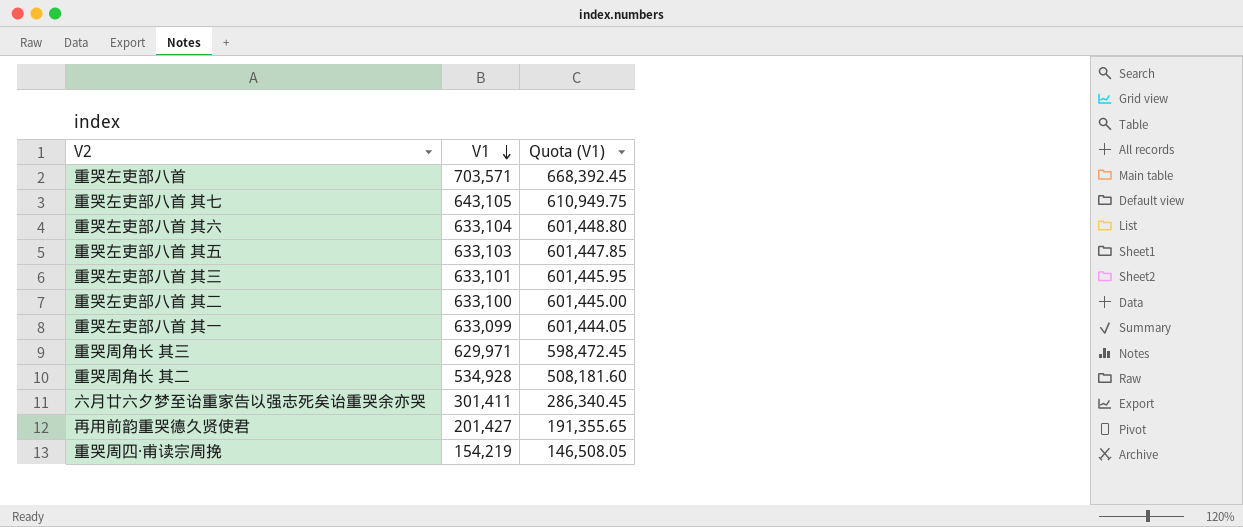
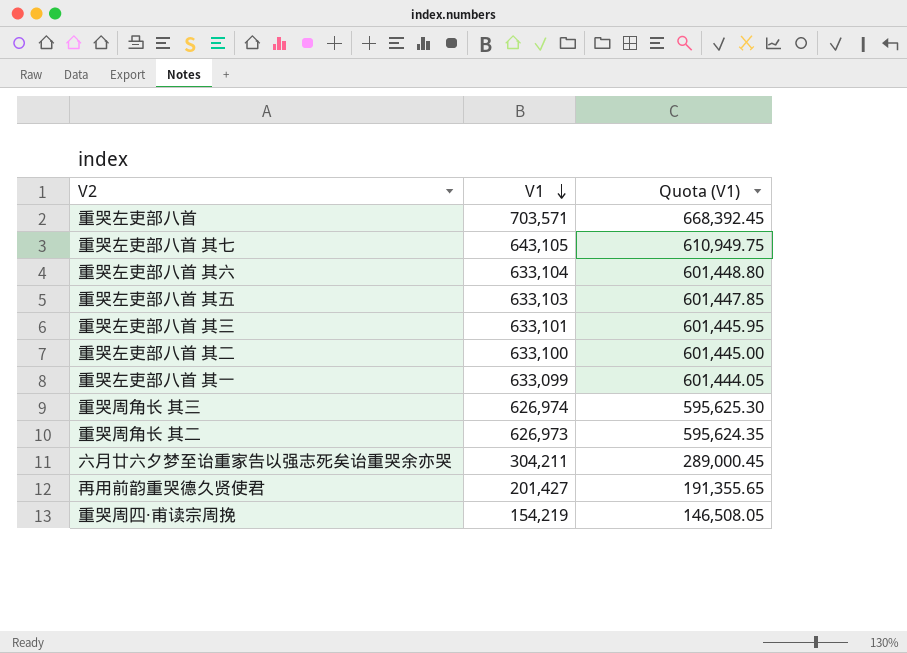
重哭周角长 其三 | V1: 629,971 -> 626,974
重哭周角长 其三 | Quota (V1): 598,472.45 -> 595,625.30
重哭周角长 其二 | V1: 534,928 -> 626,973
重哭周角长 其二 | Quota (V1): 508,181.60 -> 595,624.35
六月廿六夕梦至诒重家告以强志死矣诒重哭余亦哭 | V1: 301,411 -> 304,211
六月廿六夕梦至诒重家告以强志死矣诒重哭余亦哭 | Quota (V1): 286,340.45 -> 289,000.45

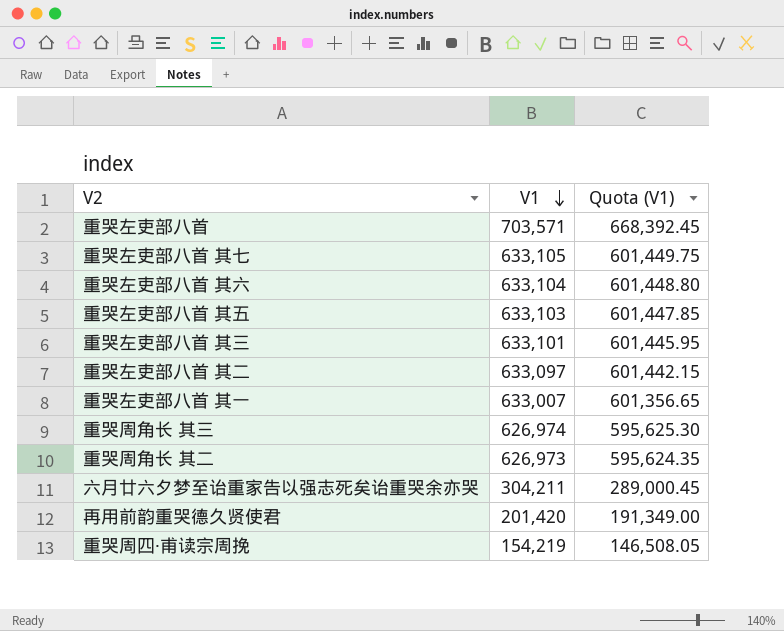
重哭左吏部八首 其七 | V1: 643,105 -> 633,105
重哭左吏部八首 其七 | Quota (V1): 610,949.75 -> 601,449.75
重哭左吏部八首 其二 | V1: 633,100 -> 633,097
重哭左吏部八首 其二 | Quota (V1): 601,445.00 -> 601,442.15
重哭左吏部八首 其一 | V1: 633,099 -> 633,007
重哭左吏部八首 其一 | Quota (V1): 601,444.05 -> 601,356.65
再用前韵重哭德久贤使君 | V1: 201,427 -> 201,420
再用前韵重哭德久贤使君 | Quota (V1): 191,355.65 -> 191,349.00

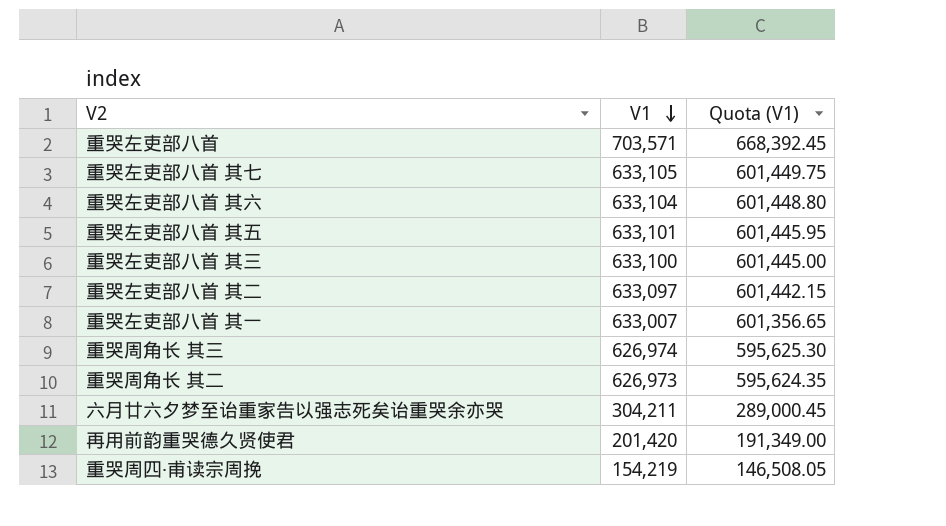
重哭左吏部八首 其五 | V1: 633,103 -> 633,101
重哭左吏部八首 其五 | Quota (V1): 601,447.85 -> 601,445.95
重哭左吏部八首 其三 | V1: 633,101 -> 633,100
重哭左吏部八首 其三 | Quota (V1): 601,445.95 -> 601,445.00

